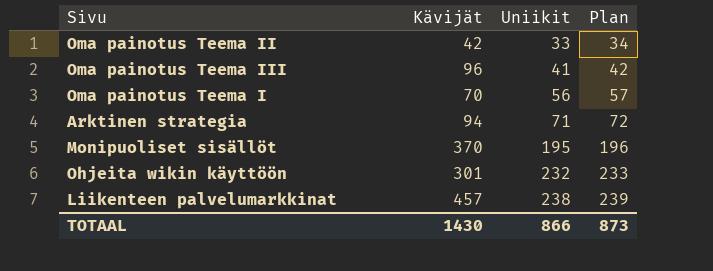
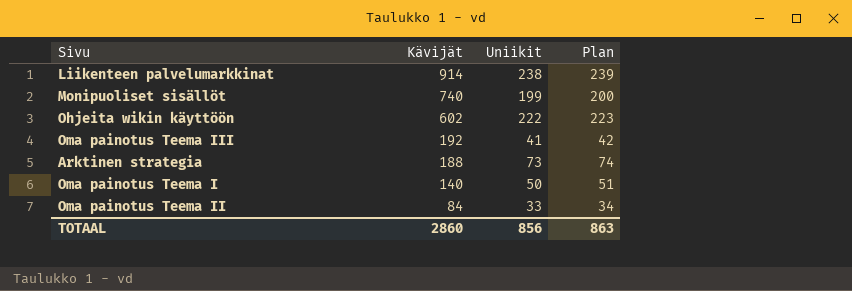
row order: Uniikit ascending -> Kävijät descending
Liikenteen palvelumarkkinat | Kävijät: 457 -> 914
Monipuoliset sisällöt | Kävijät: 370 -> 740
Monipuoliset sisällöt | Uniikit: 195 -> 199
Monipuoliset sisällöt | Plan: 196 -> 200
Ohjeita wikin käyttöön | Kävijät: 301 -> 602
Ohjeita wikin käyttöön | Uniikit: 232 -> 222
Ohjeita wikin käyttöön | Plan: 233 -> 223
Oma painotus Teema III | Kävijät: 96 -> 192
Arktinen strategia | Kävijät: 94 -> 188
Arktinen strategia | Uniikit: 71 -> 73
Arktinen strategia | Plan: 72 -> 74
Oma painotus Teema I | Kävijät: 70 -> 140
Oma painotus Teema I | Uniikit: 56 -> 50
Oma painotus Teema I | Plan: 57 -> 51
Oma painotus Teema II | Kävijät: 42 -> 84
TOTAAL | Kävijät: 1430 -> 2860
TOTAAL | Uniikit: 866 -> 856
TOTAAL | Plan: 873 -> 863

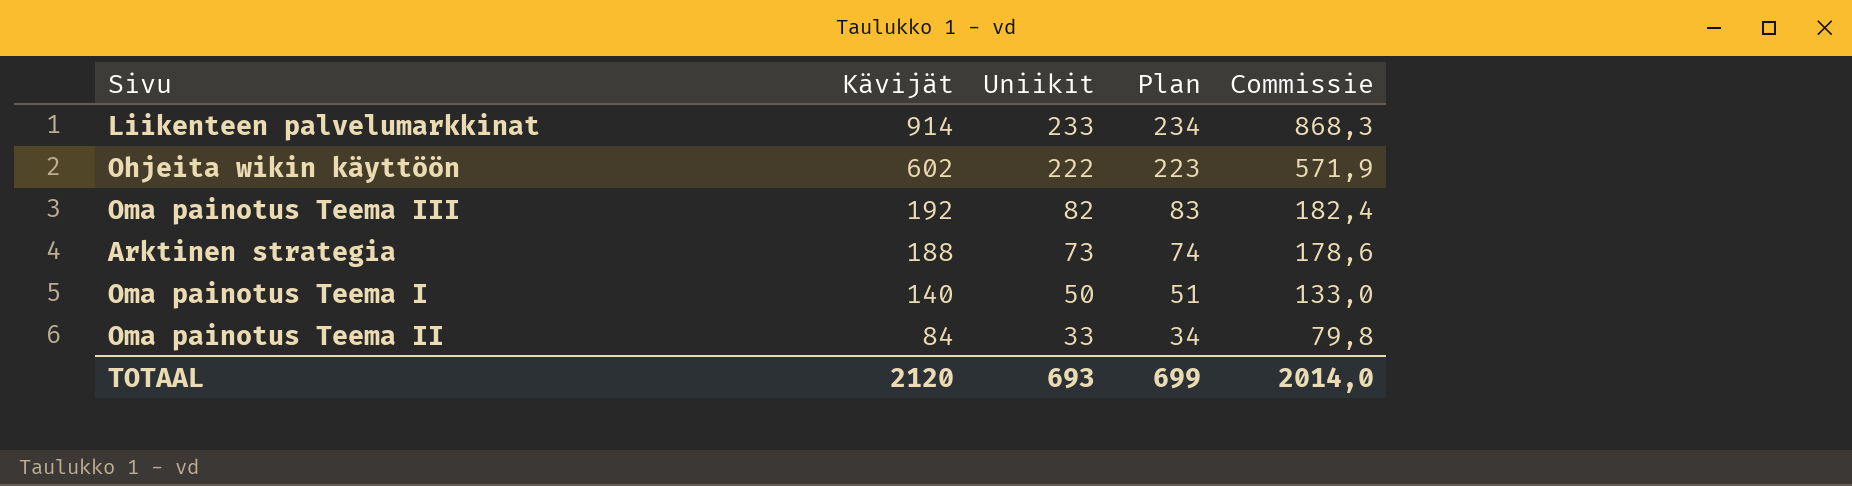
column Commissie | formula: none -> [Kävijät] * 0,95
row Monipuoliset sisällöt: 740 | 199 | 200 -> none
Liikenteen palvelumarkkinat | Uniikit: 238 -> 233
Liikenteen palvelumarkkinat | Plan: 239 -> 234
Oma painotus Teema III | Uniikit: 41 -> 82
Oma painotus Teema III | Plan: 42 -> 83
TOTAAL | Kävijät: 2860 -> 2120
TOTAAL | Uniikit: 856 -> 693
TOTAAL | Plan: 863 -> 699

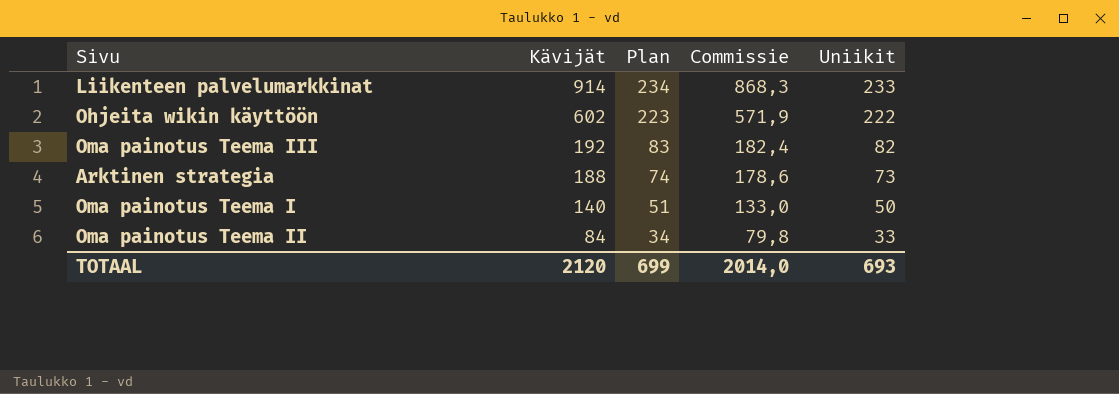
column Uniikit | position: 3 -> 5

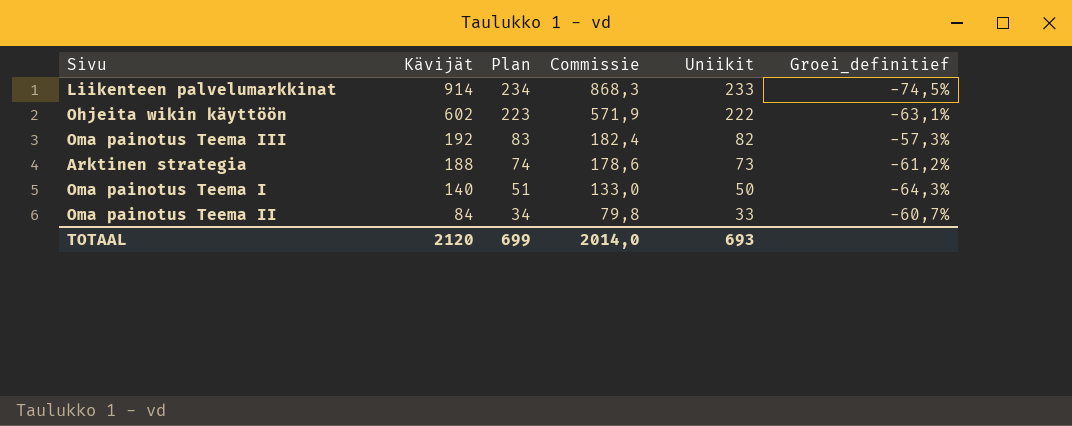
column Groei_definitief | formula: none -> ([Uniikit] - [Kävijät]) / [Kävijät]

